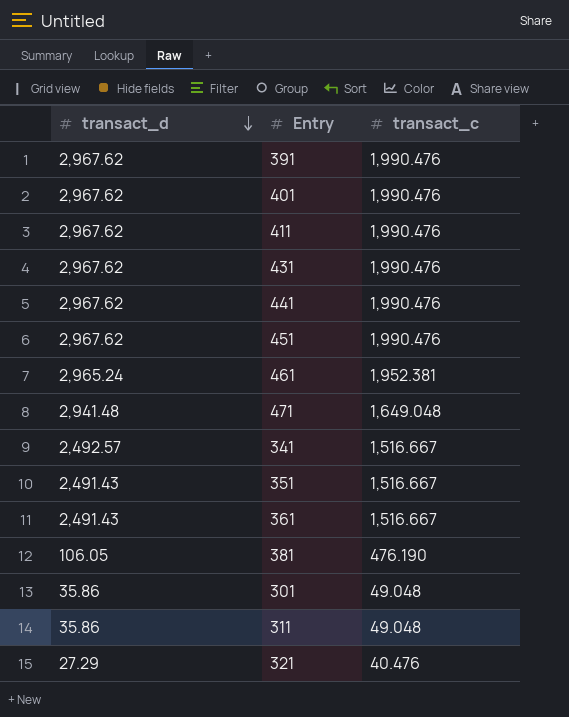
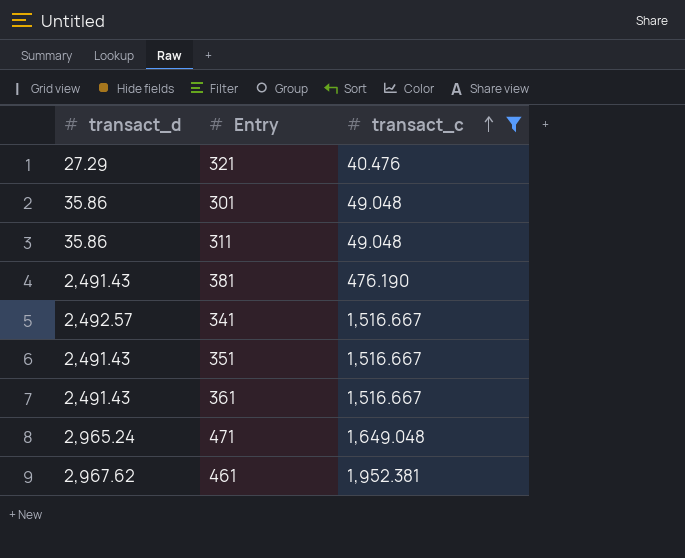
filter: none -> transact_c != 1,990.476
row order: transact_d descending -> transact_c ascending
381 | transact_d: 106.05 -> 2,491.43
471 | transact_d: 2,941.48 -> 2,965.24
461 | transact_d: 2,965.24 -> 2,967.62

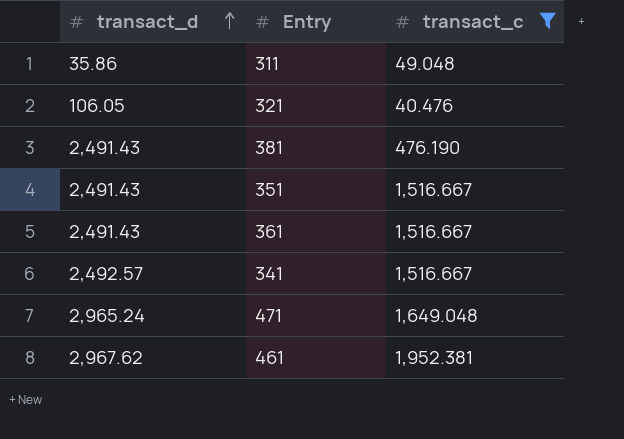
row order: transact_c ascending -> transact_d ascending
row 301: 35.86 | 49.048 -> none
321 | transact_d: 27.29 -> 106.05

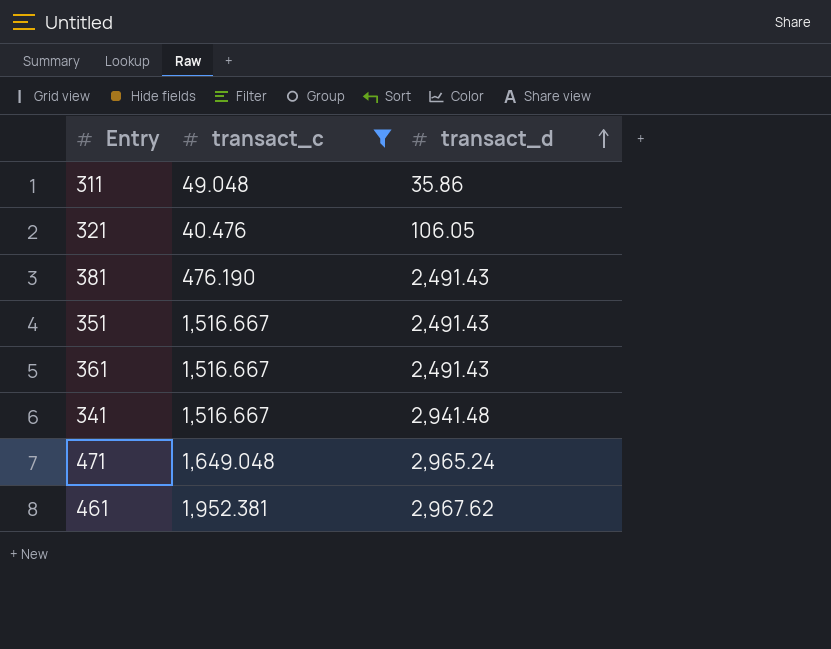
column transact_d | position: 1 -> 3
341 | transact_d: 2,492.57 -> 2,941.48

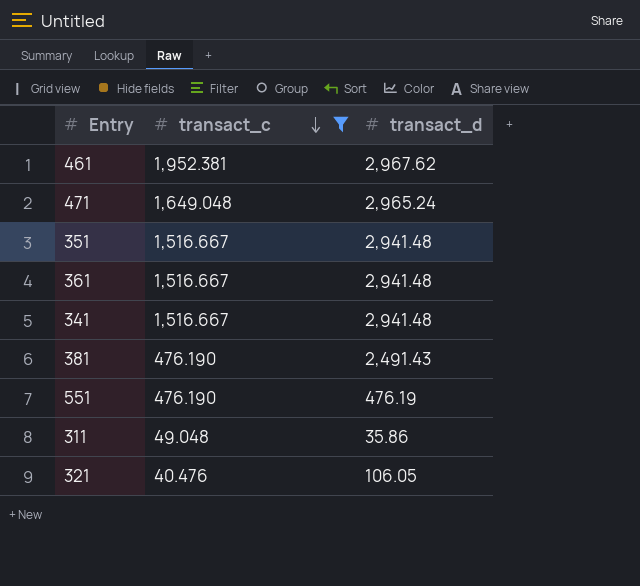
row order: transact_d ascending -> transact_c descending
351 | transact_d: 2,491.43 -> 2,941.48
361 | transact_d: 2,491.43 -> 2,941.48
row 551: none -> 476.190 | 476.19

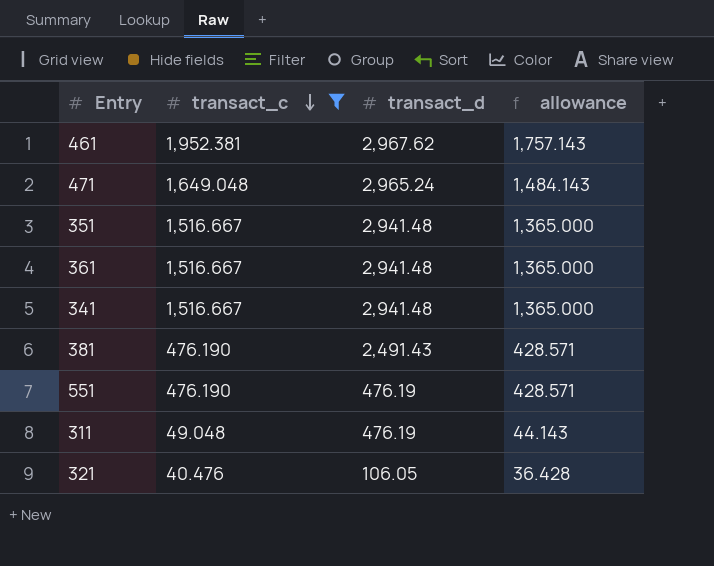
column allowance | formula: none -> [transact_c] * 0.9
311 | transact_d: 35.86 -> 476.19

